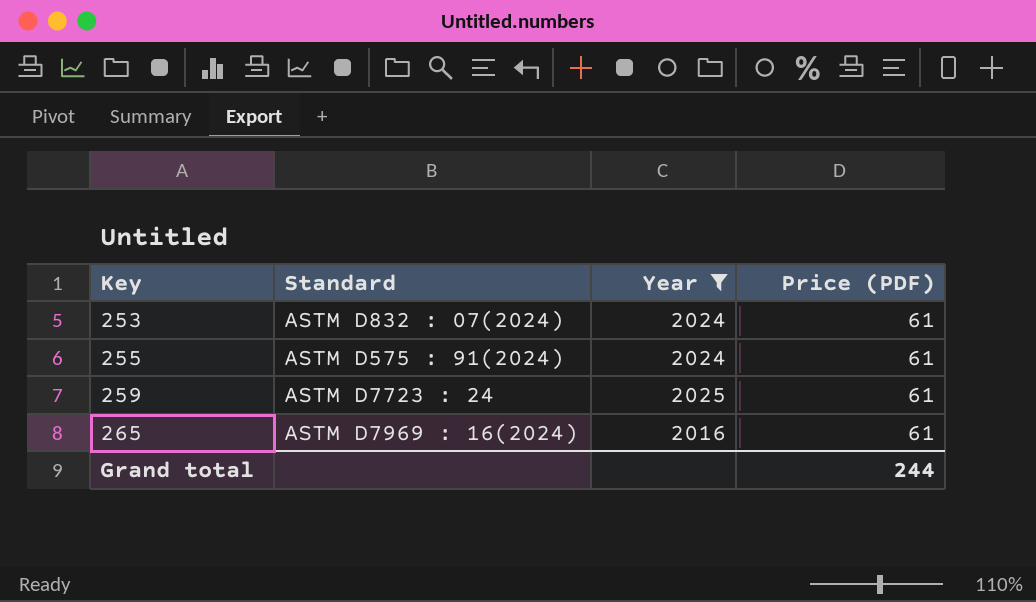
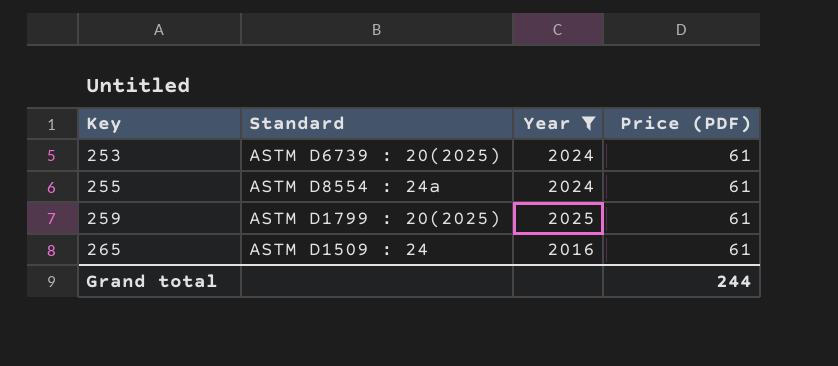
253 | Standard: ASTM D832 : 07(2024) -> ASTM D6739 : 20(2025)
255 | Standard: ASTM D575 : 91(2024) -> ASTM D8554 : 24a
259 | Standard: ASTM D7723 : 24 -> ASTM D1799 : 20(2025)
265 | Standard: ASTM D7969 : 16(2024) -> ASTM D1509 : 24

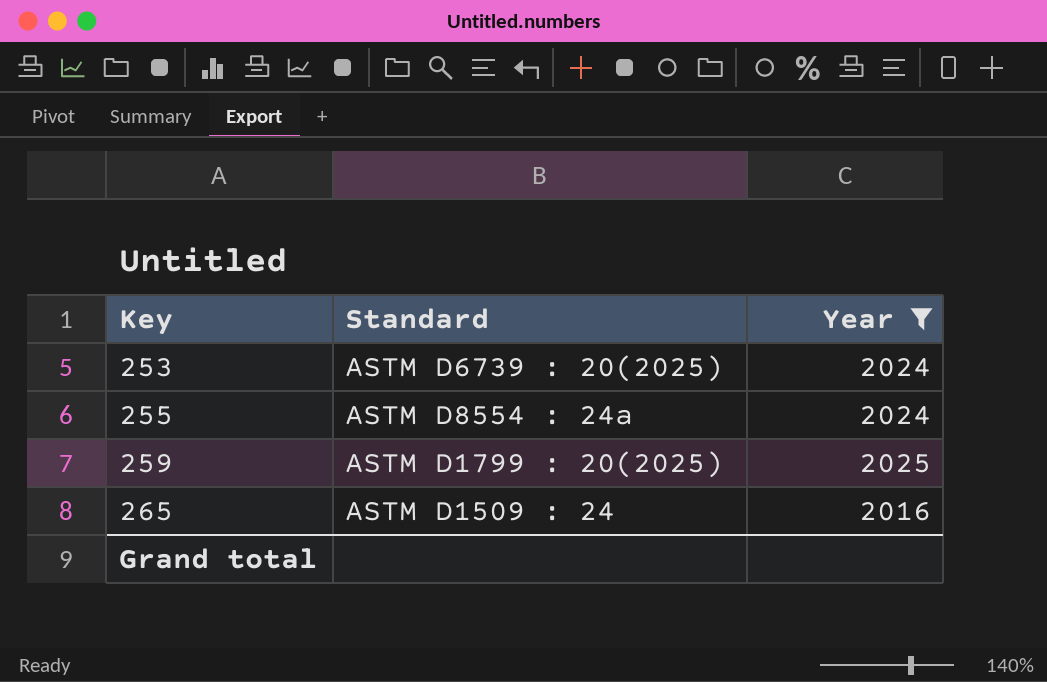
column Price (PDF) | position: 4 -> none

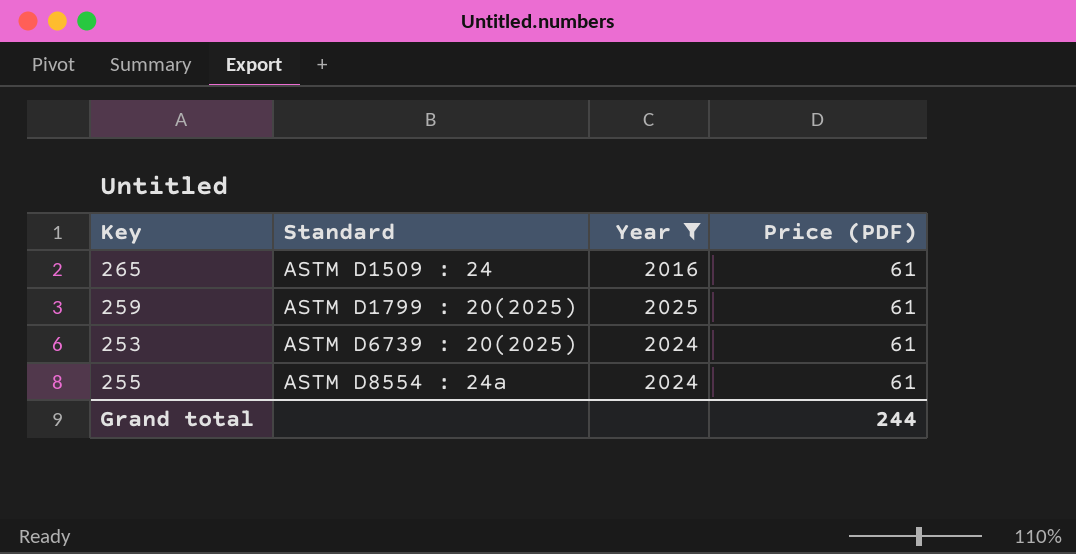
row order: Key ascending -> Standard ascending
column Price (PDF) | position: none -> 4

